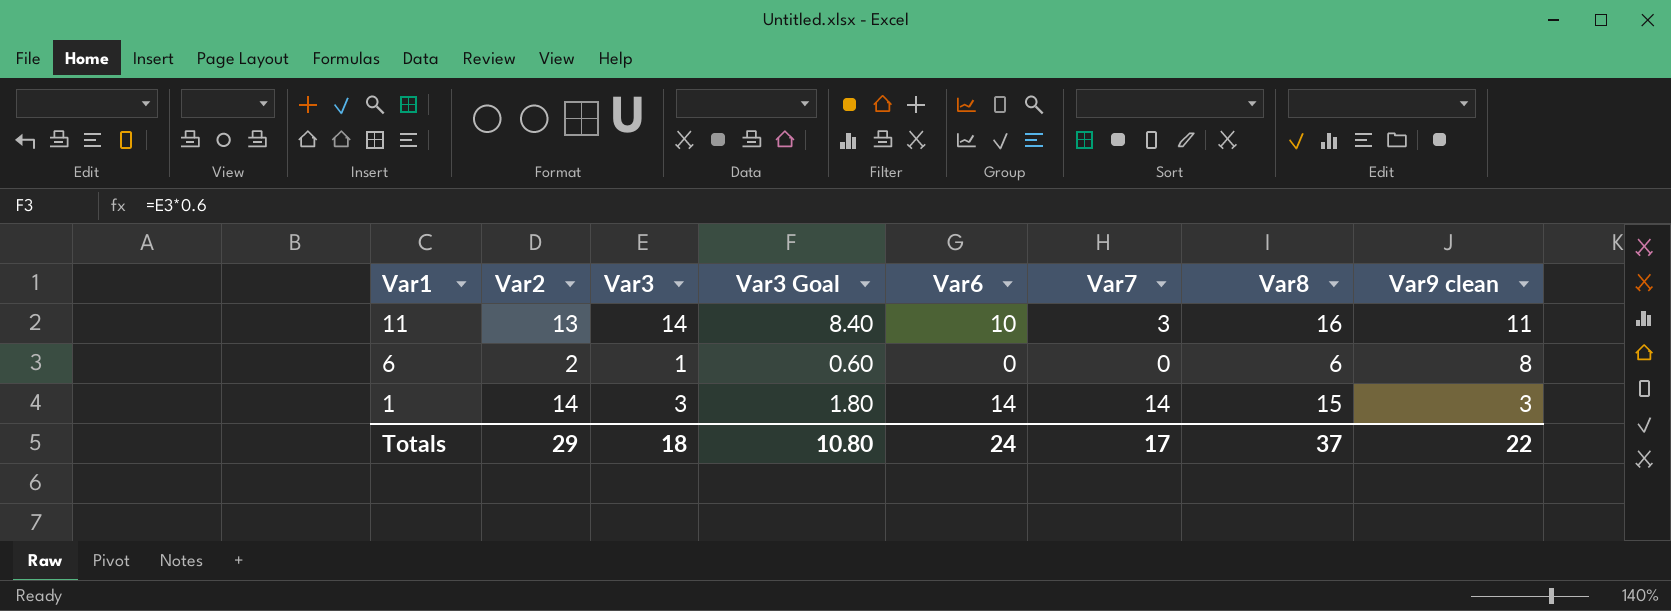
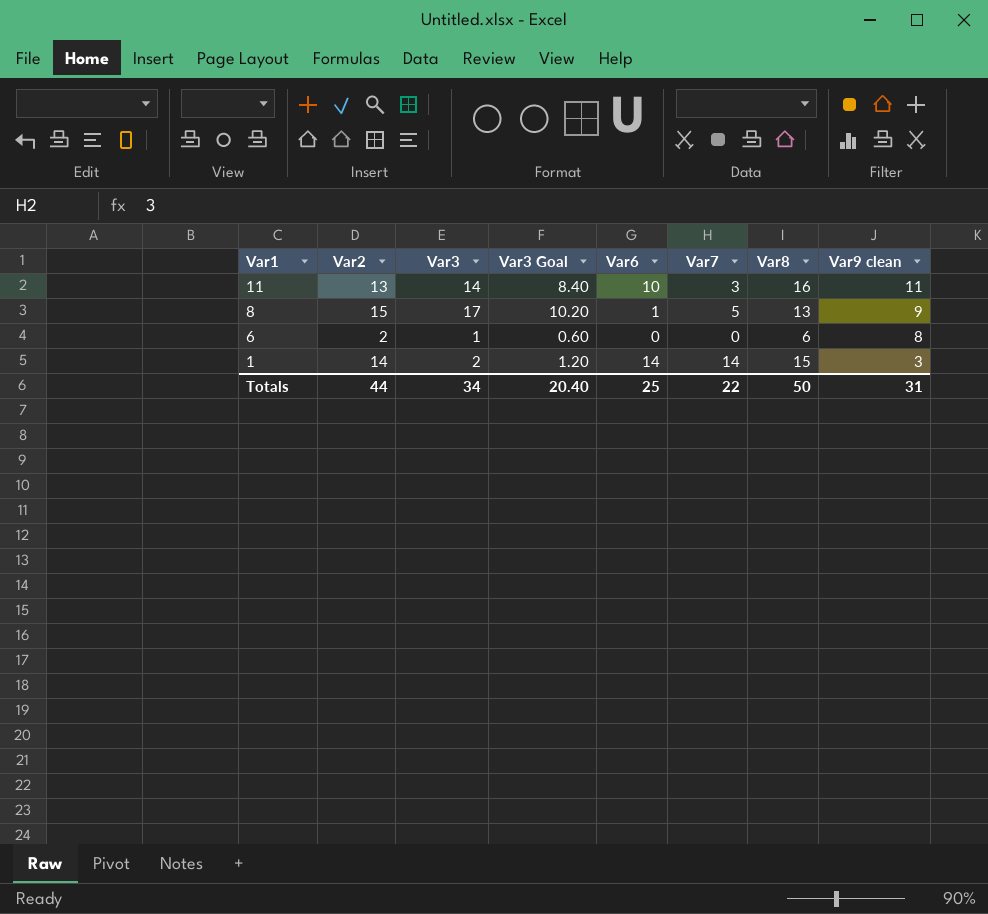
row 8: none -> 15 | 17 | 10.20 | 1 | 5 | 13 | 9
1 | Var3: 3 -> 2
1 | Var3 Goal: 1.80 -> 1.20
Totals | Var2: 29 -> 44
Totals | Var3: 18 -> 34
Totals | Var3 Goal: 10.80 -> 20.40
Totals | Var6: 24 -> 25
Totals | Var7: 17 -> 22
Totals | Var8: 37 -> 50
Totals | Var9 clean: 22 -> 31

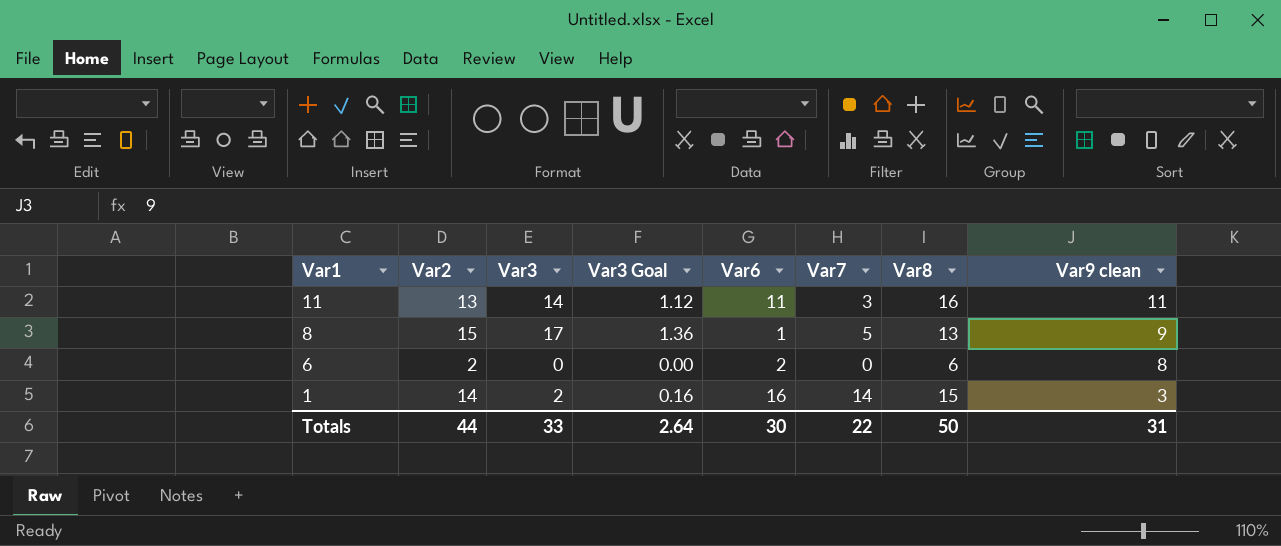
column Var3 Goal | formula: [Var3] * 0.6 -> [Var3] * 0.08
11 | Var6: 10 -> 11
6 | Var3: 1 -> 0
6 | Var6: 0 -> 2
1 | Var6: 14 -> 16
Totals | Var3: 34 -> 33
Totals | Var3 Goal: 20.40 -> 2.64
Totals | Var6: 25 -> 30

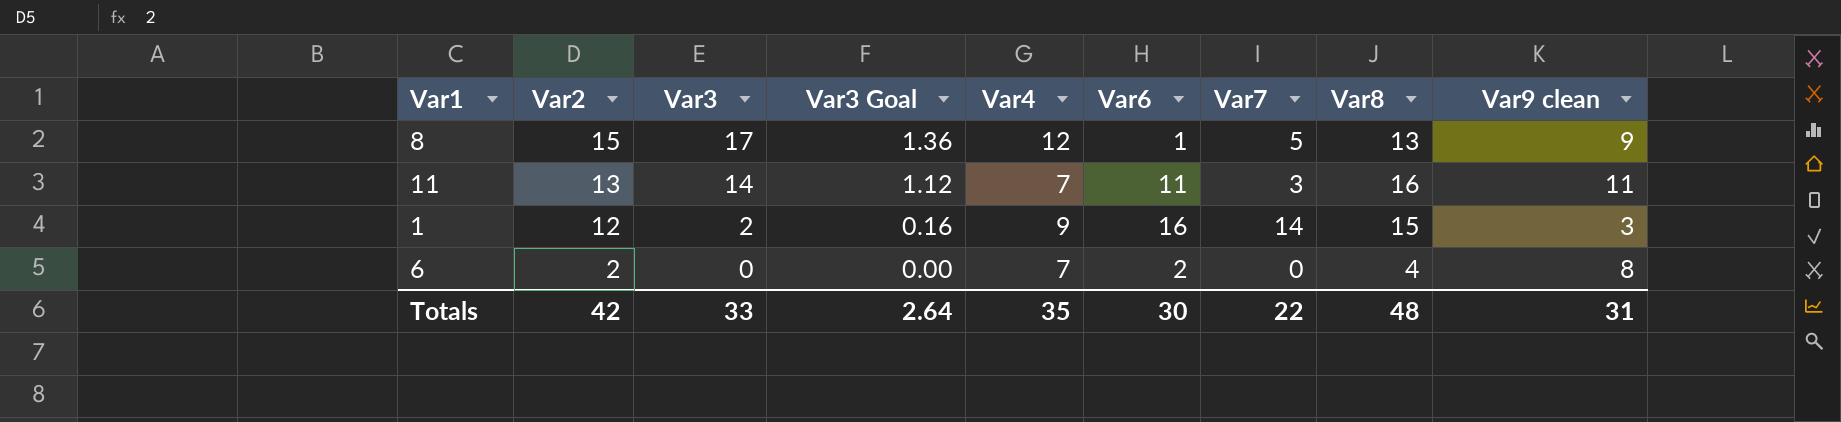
row order: Var1 descending -> Var2 descending
column Var4 | position: none -> 5
1 | Var2: 14 -> 12
6 | Var8: 6 -> 4
Totals | Var2: 44 -> 42
Totals | Var8: 50 -> 48

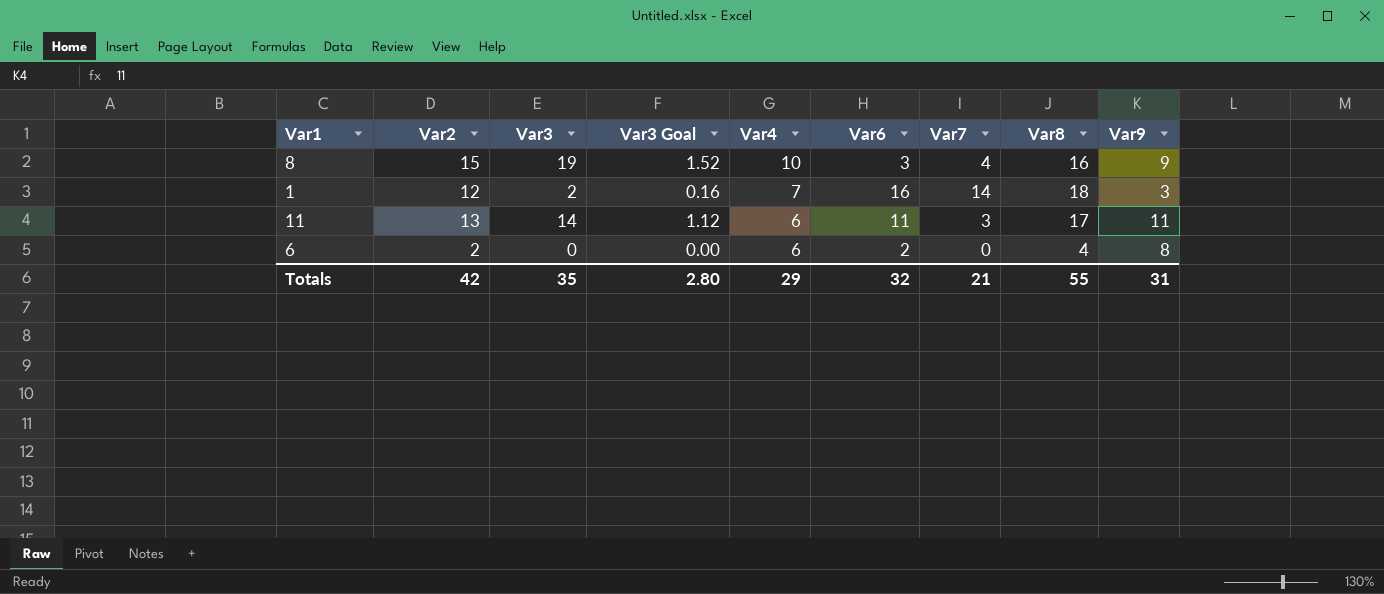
row order: Var2 descending -> Var4 descending
column name: Var9 clean -> Var9
8 | Var3: 17 -> 19
8 | Var3 Goal: 1.36 -> 1.52
8 | Var4: 12 -> 10
8 | Var6: 1 -> 3
8 | Var7: 5 -> 4
8 | Var8: 13 -> 16
1 | Var4: 9 -> 7
1 | Var8: 15 -> 18
11 | Var4: 7 -> 6
11 | Var8: 16 -> 17
6 | Var4: 7 -> 6
Totals | Var3: 33 -> 35
Totals | Var3 Goal: 2.64 -> 2.80
Totals | Var4: 35 -> 29
Totals | Var6: 30 -> 32
Totals | Var7: 22 -> 21
Totals | Var8: 48 -> 55

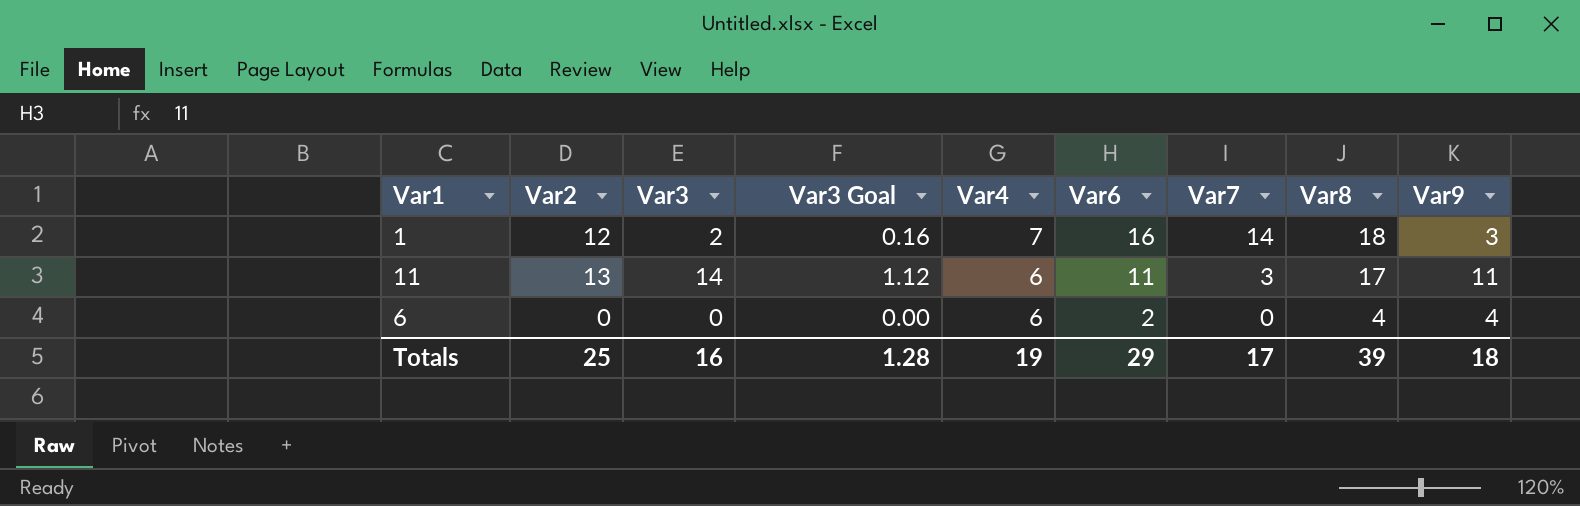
row 8: 15 | 19 | 1.52 | 10 | 3 | 4 | 16 | 9 -> none
6 | Var2: 2 -> 0
6 | Var9: 8 -> 4
Totals | Var2: 42 -> 25
Totals | Var3: 35 -> 16
Totals | Var3 Goal: 2.80 -> 1.28
Totals | Var4: 29 -> 19
Totals | Var6: 32 -> 29
Totals | Var7: 21 -> 17
Totals | Var8: 55 -> 39
Totals | Var9: 31 -> 18

